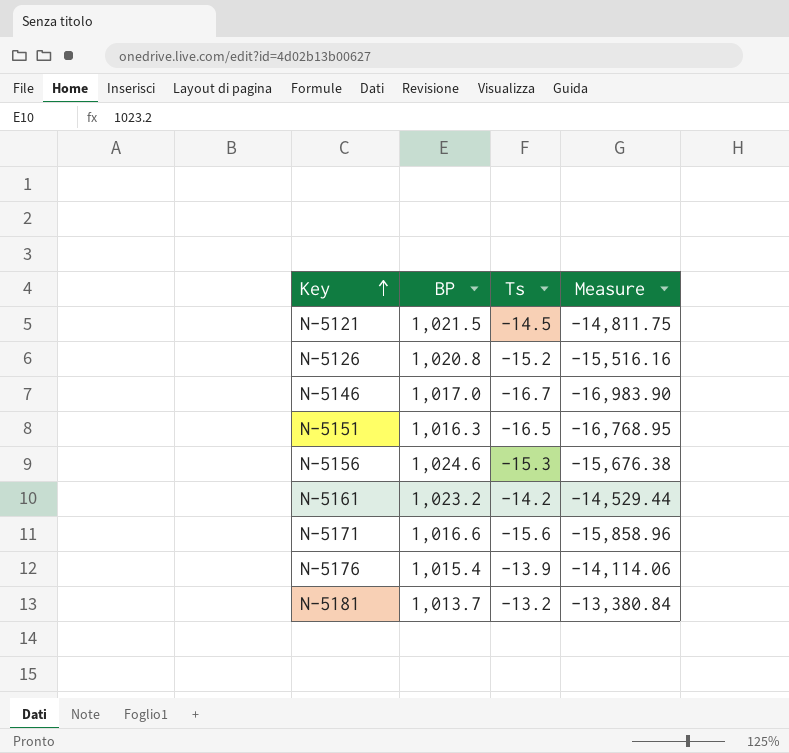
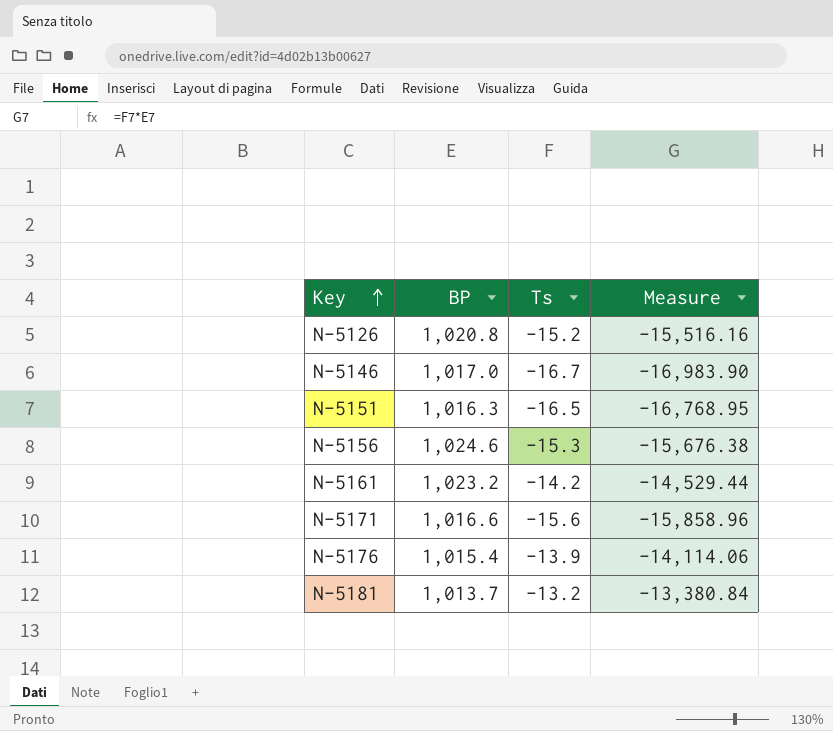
row N-5121: 1,021.5 | -14.5 | -14,811.75 -> none

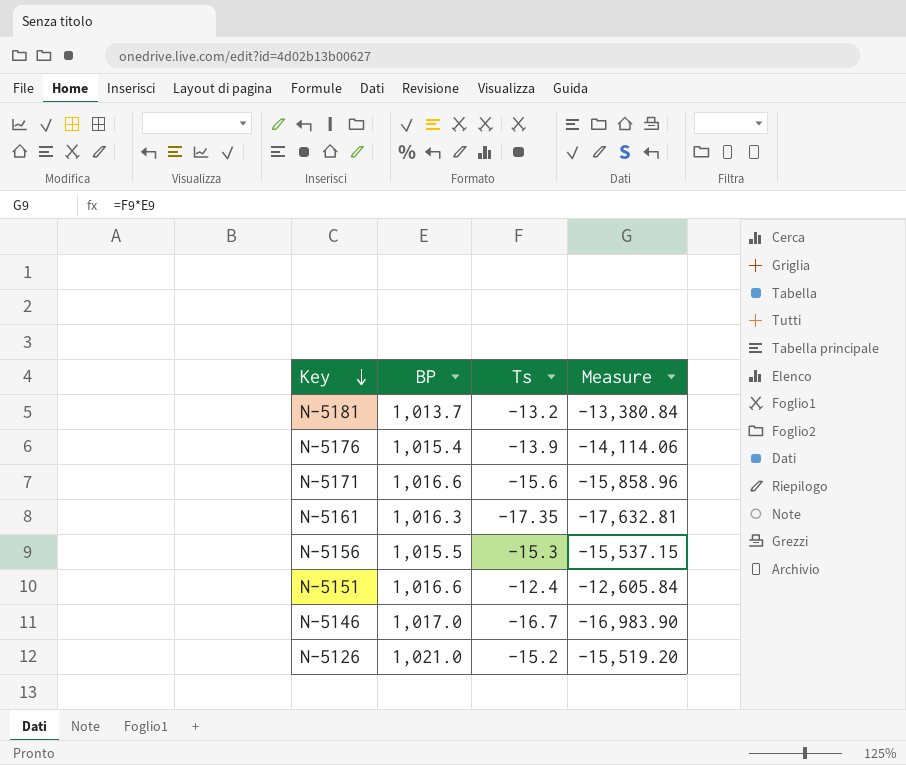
row order: Key ascending -> Key descending
N-5161 | BP: 1,023.2 -> 1,016.3
N-5161 | Ts: -14.2 -> -17.35
N-5161 | Measure: -14,529.44 -> -17,632.81
N-5156 | BP: 1,024.6 -> 1,015.5
N-5156 | Measure: -15,676.38 -> -15,537.15
N-5151 | BP: 1,016.3 -> 1,016.6
N-5151 | Ts: -16.5 -> -12.4
N-5151 | Measure: -16,768.95 -> -12,605.84
N-5126 | BP: 1,020.8 -> 1,021.0
N-5126 | Measure: -15,516.16 -> -15,519.20

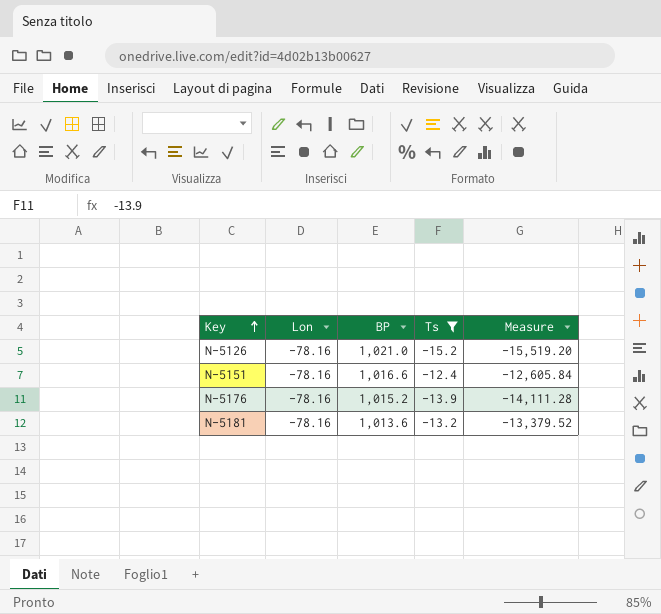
filter: none -> Ts >= -15.2
row order: Key descending -> Key ascending
column Lon | position: none -> 2
N-5176 | BP: 1,015.4 -> 1,015.2
N-5176 | Measure: -14,114.06 -> -14,111.28
N-5181 | BP: 1,013.7 -> 1,013.6
N-5181 | Measure: -13,380.84 -> -13,379.52

